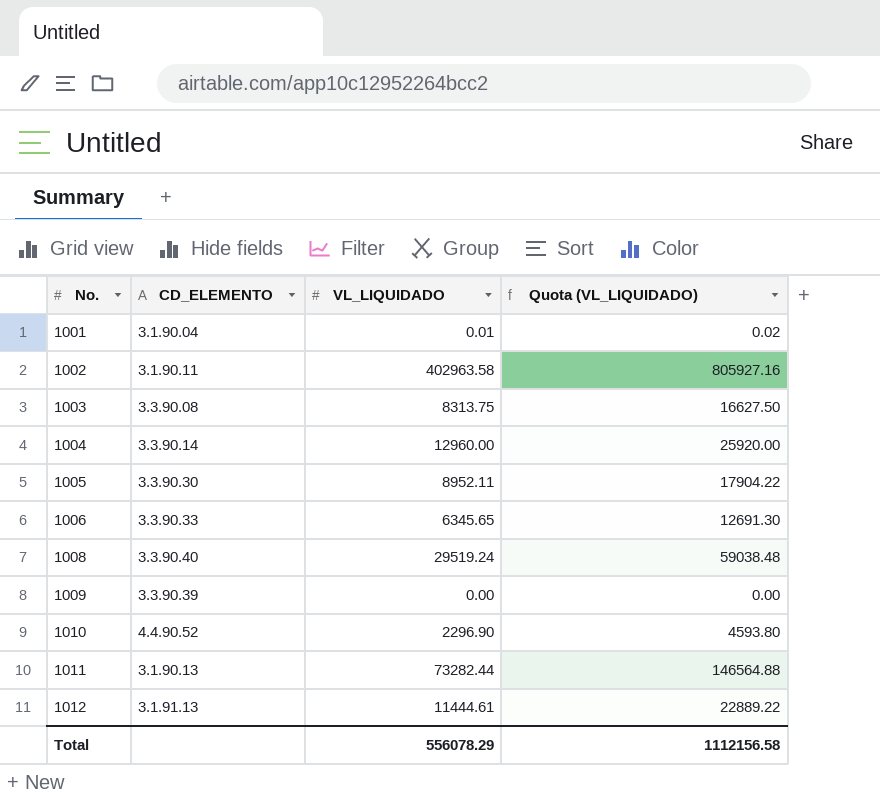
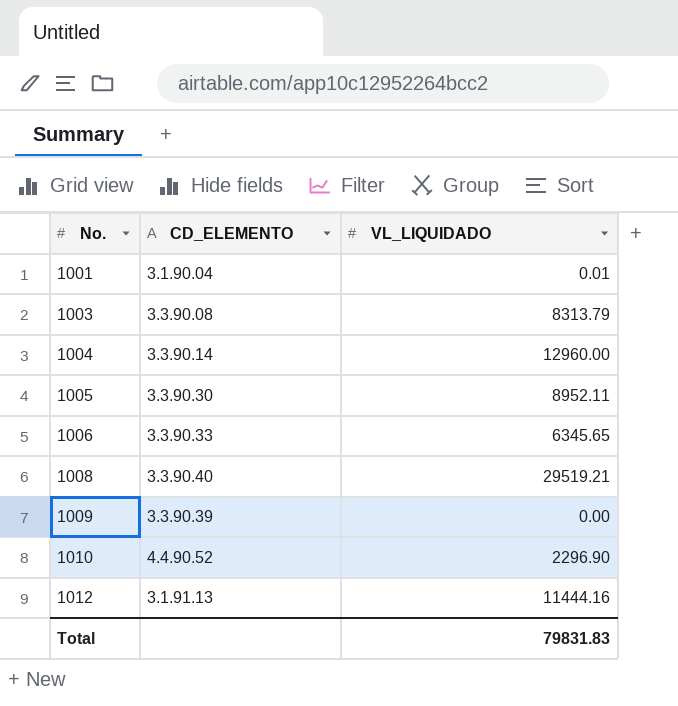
column Quota (VL_LIQUIDADO) | formula: [VL_LIQUIDADO] * 2 -> none
row 1002: 3.1.90.11 | 402963.58 | 805927.16 -> none
row 1011: 3.1.90.13 | 73282.44 | 146564.88 -> none
1003 | VL_LIQUIDADO: 8313.75 -> 8313.79
1008 | VL_LIQUIDADO: 29519.24 -> 29519.21
1012 | VL_LIQUIDADO: 11444.61 -> 11444.16
Total | VL_LIQUIDADO: 556078.29 -> 79831.83

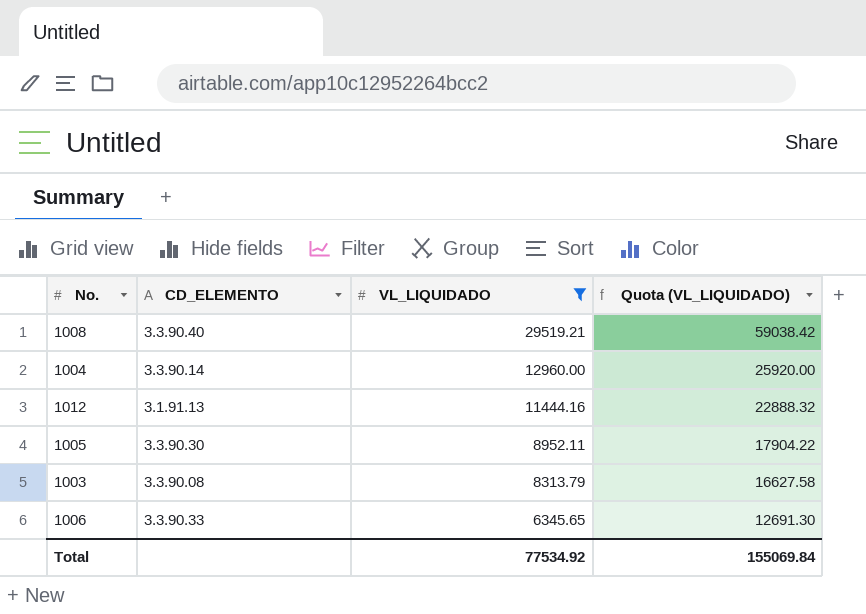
filter: none -> VL_LIQUIDADO >= 6345.65
row order: No. ascending -> VL_LIQUIDADO descending
column Quota (VL_LIQUIDADO) | formula: none -> [VL_LIQUIDADO] * 2
Total | VL_LIQUIDADO: 79831.83 -> 77534.92

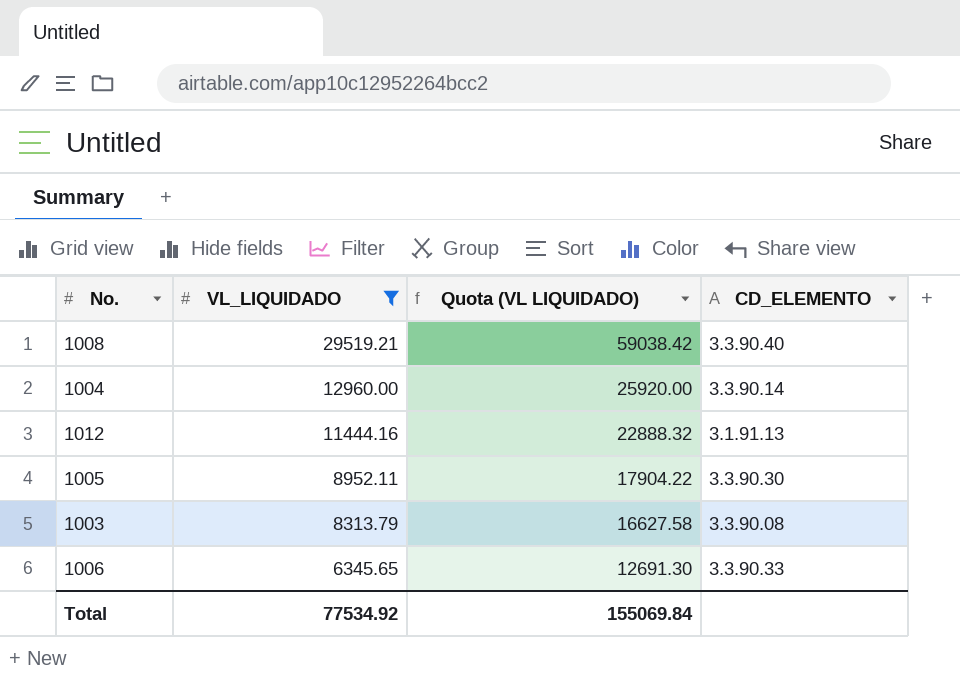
column name: Quota (VL_LIQUIDADO) -> Quota (VL LIQUIDADO)
column CD_ELEMENTO | position: 2 -> 4

